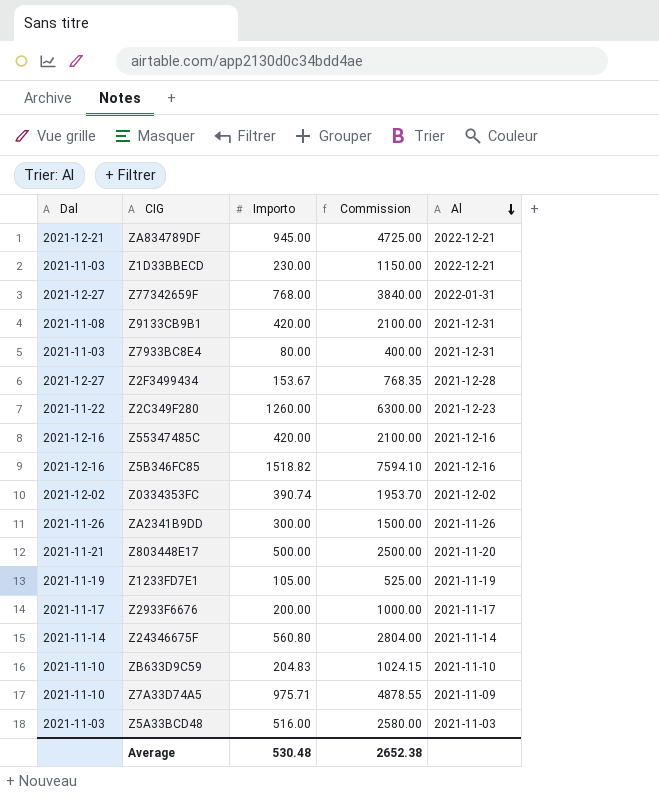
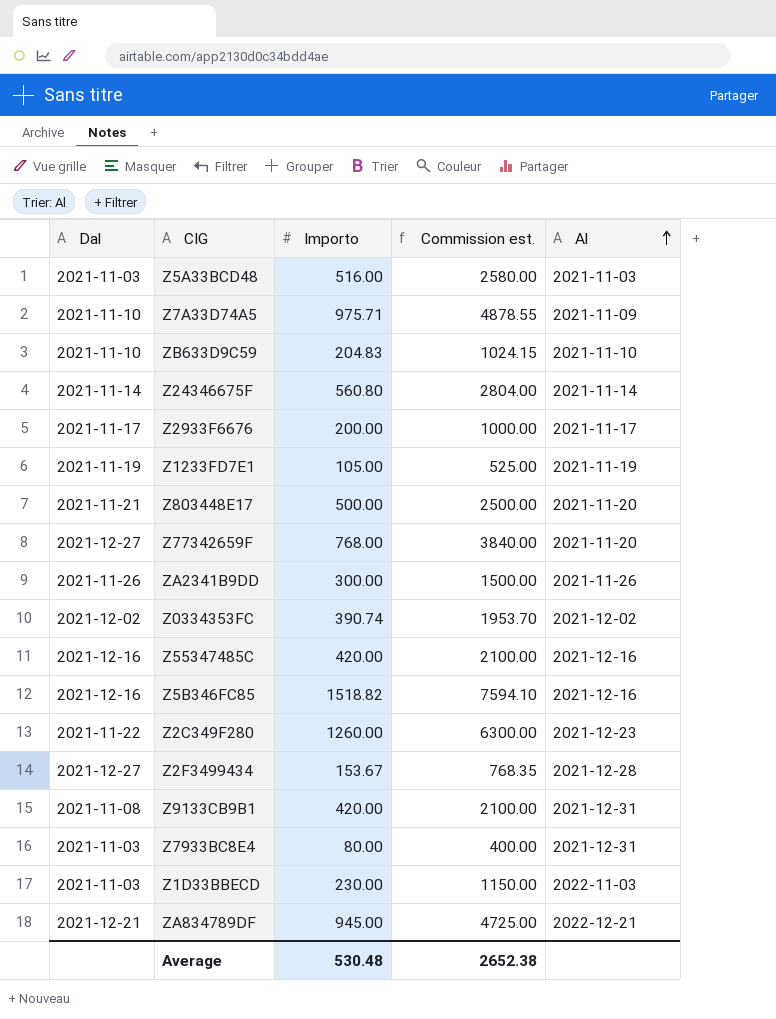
row order: Al descending -> Al ascending
column name: Commission -> Commission est.
Z77342659F | Al: 2022-01-31 -> 2021-11-20
Z1D33BBECD | Al: 2022-12-21 -> 2022-11-03

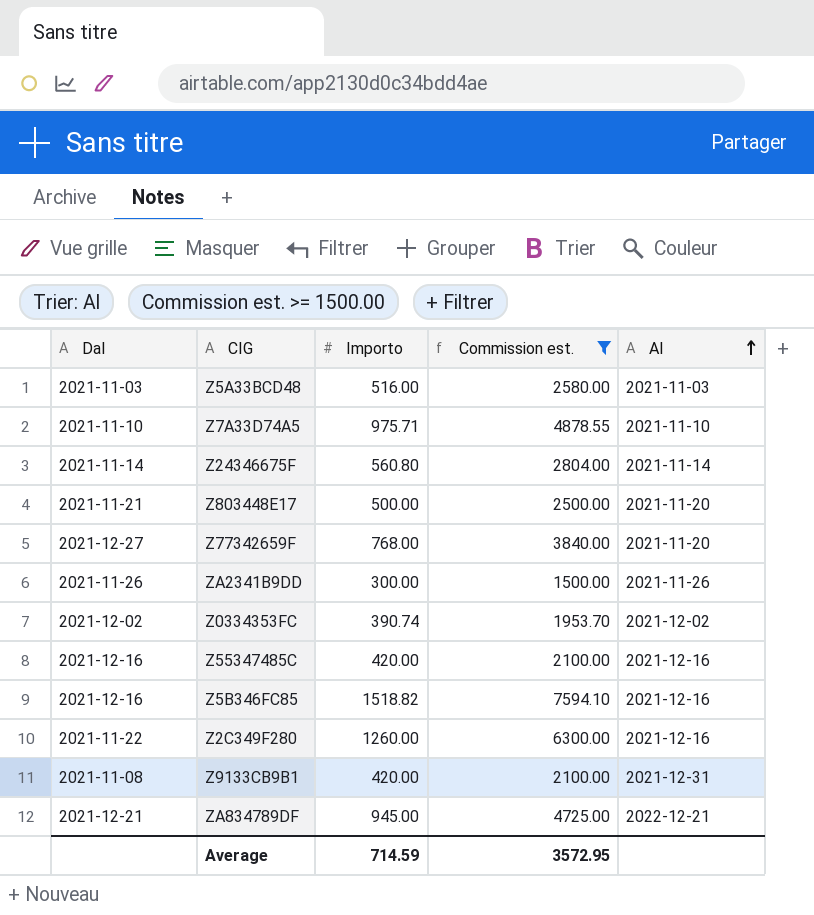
filter: none -> Commission est. >= 1500.00
Z7A33D74A5 | Al: 2021-11-09 -> 2021-11-10
Z2C349F280 | Al: 2021-12-23 -> 2021-12-16
Average | Importo: 530.48 -> 714.59
Average | Commission est.: 2652.38 -> 3572.95

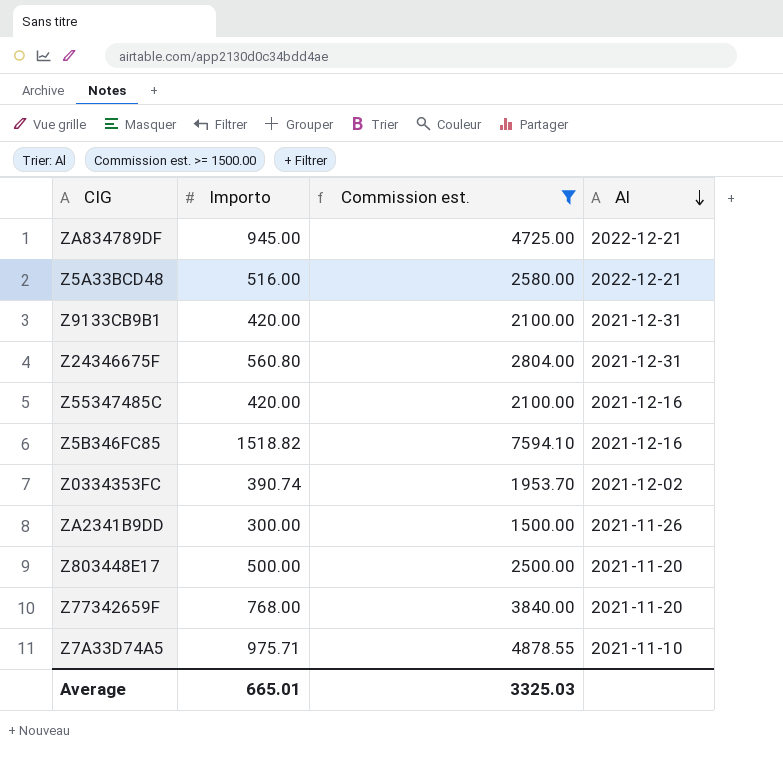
row order: Al ascending -> Al descending
column Dal | position: 1 -> none
row Z2C349F280: 2021-11-22 | 1260.00 | 6300.00 | 2021-12-16 -> none
Z5A33BCD48 | Al: 2021-11-03 -> 2022-12-21
Z24346675F | Al: 2021-11-14 -> 2021-12-31
Average | Importo: 714.59 -> 665.01
Average | Commission est.: 3572.95 -> 3325.03

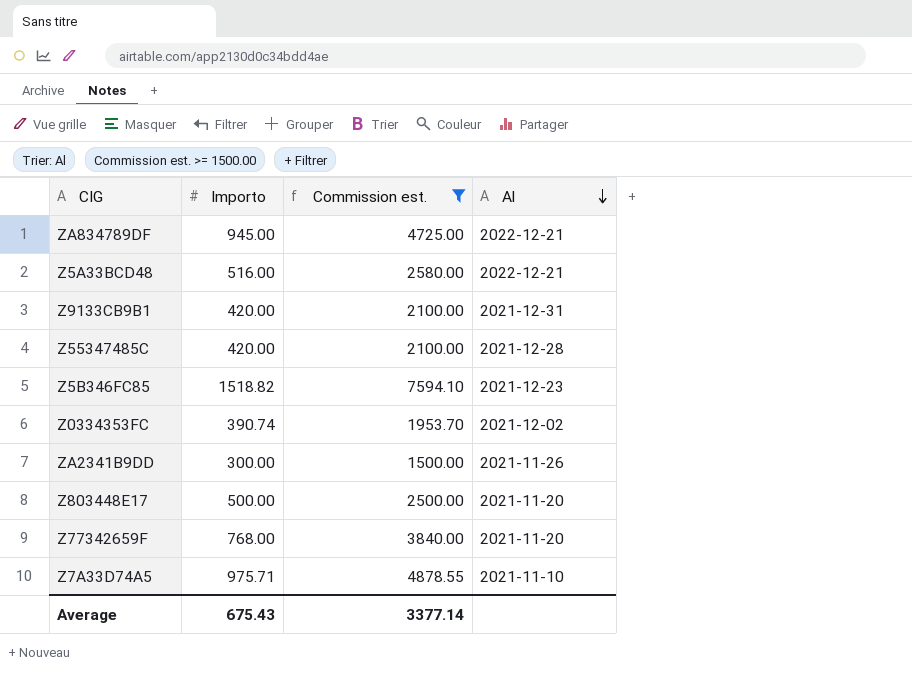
row Z24346675F: 560.80 | 2804.00 | 2021-12-31 -> none
Z55347485C | Al: 2021-12-16 -> 2021-12-28
Z5B346FC85 | Al: 2021-12-16 -> 2021-12-23
Average | Importo: 665.01 -> 675.43
Average | Commission est.: 3325.03 -> 3377.14

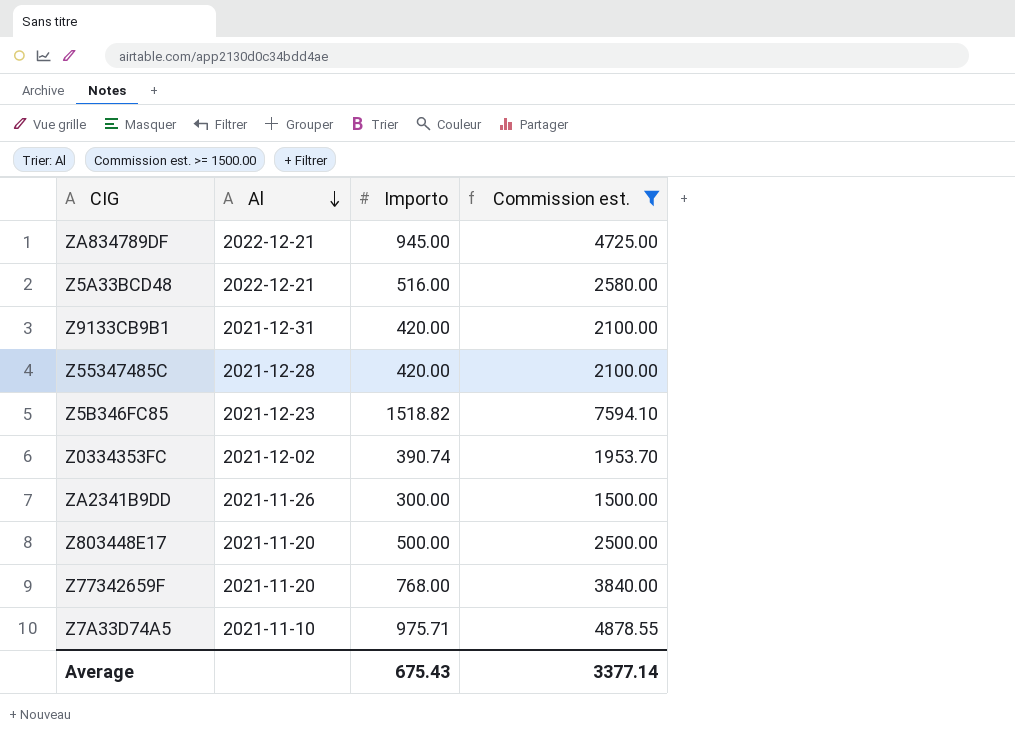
column Al | position: 4 -> 2

